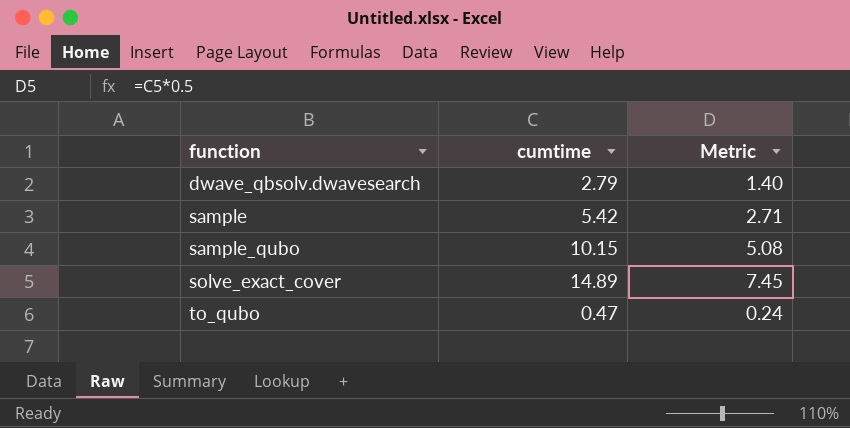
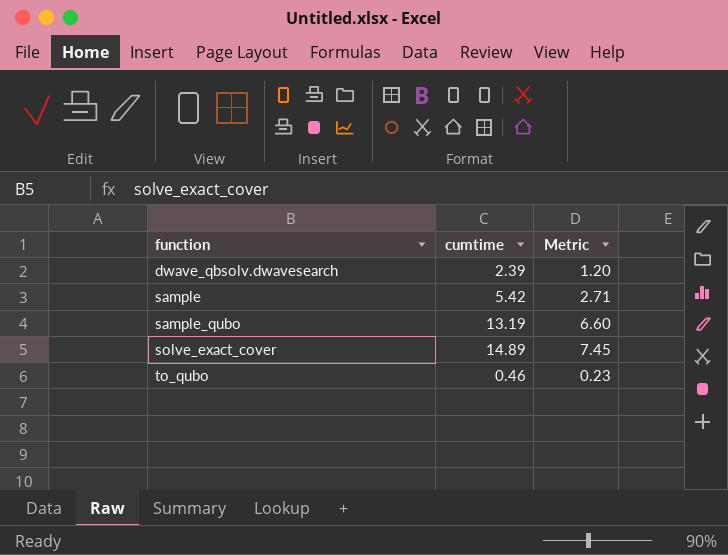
dwave_qbsolv.dwavesearch | cumtime: 2.79 -> 2.39
dwave_qbsolv.dwavesearch | Metric: 1.40 -> 1.20
sample_qubo | cumtime: 10.15 -> 13.19
sample_qubo | Metric: 5.08 -> 6.60
to_qubo | cumtime: 0.47 -> 0.46
to_qubo | Metric: 0.24 -> 0.23

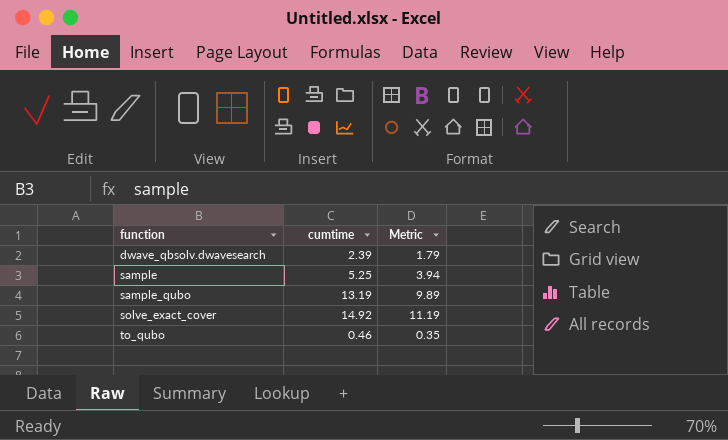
column Metric | formula: [cumtime] * 0.5 -> [cumtime] * 0.75
sample | cumtime: 5.42 -> 5.25
solve_exact_cover | cumtime: 14.89 -> 14.92

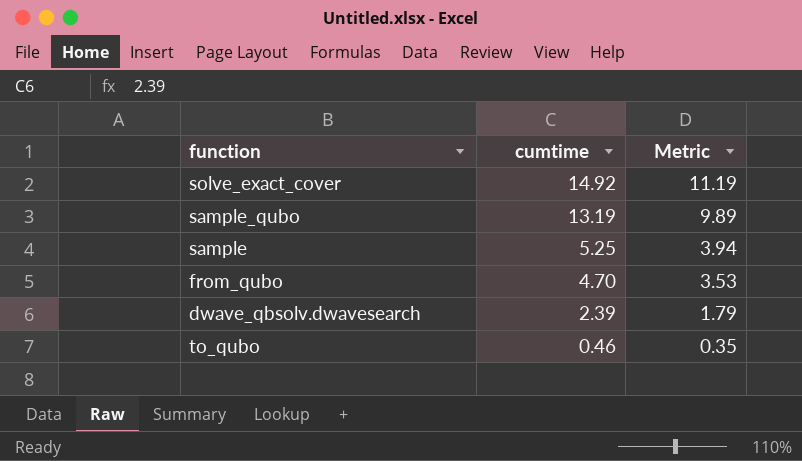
row order: function ascending -> cumtime descending
row from_qubo: none -> 4.70 | 3.53

